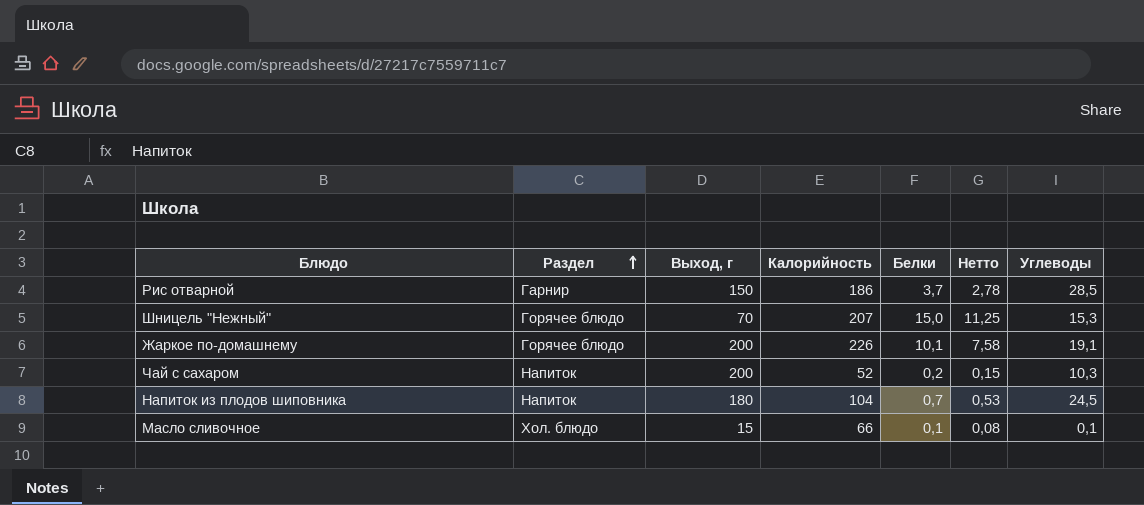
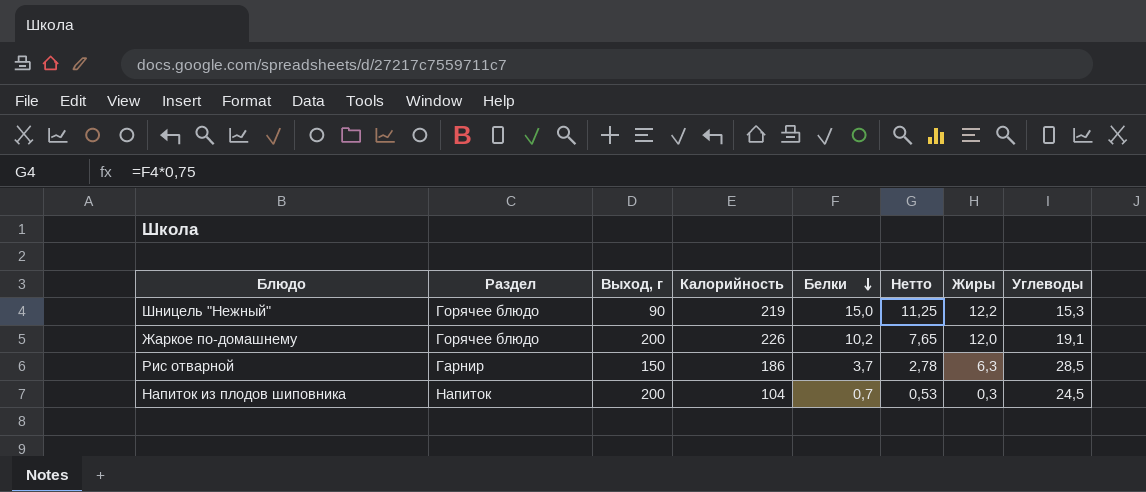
row order: Раздел ascending -> Белки descending
column Жиры | position: none -> 7
row Чай с сахаром: Напиток | 200 | 52 | 0,2 | 0,15 | 10,3 -> none
row Масло сливочное: Хол. блюдо | 15 | 66 | 0,1 | 0,08 | 0,1 -> none
Шницель "Нежный" | Выход, г: 70 -> 90
Шницель "Нежный" | Калорийность: 207 -> 219
Жаркое по-домашнему | Белки: 10,1 -> 10,2
Жаркое по-домашнему | Нетто: 7,58 -> 7,65
Напиток из плодов шиповника | Выход, г: 180 -> 200

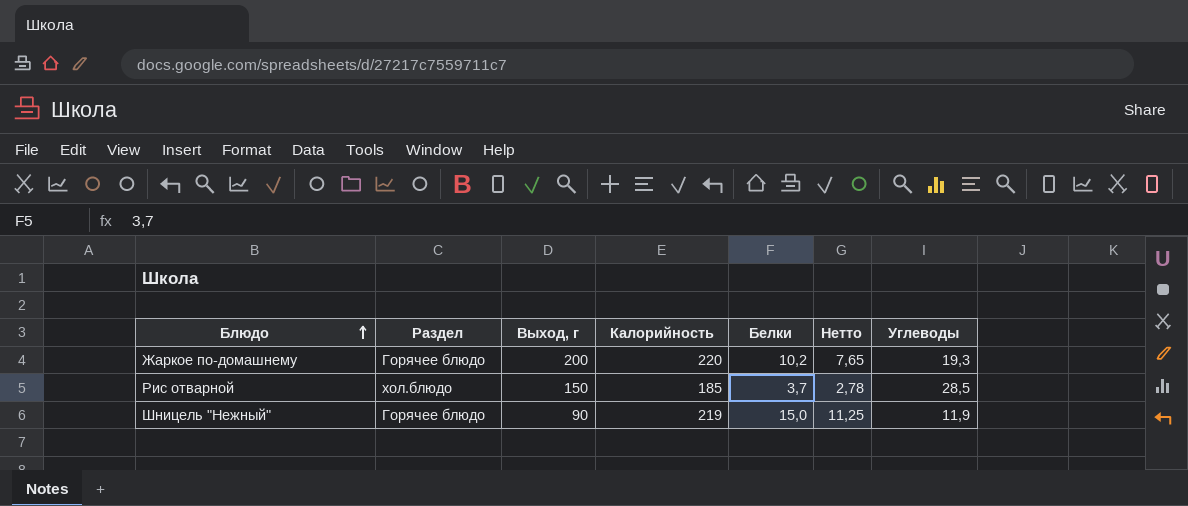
row order: Белки descending -> Блюдо ascending
column Жиры | position: 7 -> none
row Напиток из плодов шиповника: Напиток | 200 | 104 | 0,7 | 0,53 | 0,3 | 24,5 -> none
Жаркое по-домашнему | Калорийность: 226 -> 220
Жаркое по-домашнему | Углеводы: 19,1 -> 19,3
Рис отварной | Раздел: Гарнир -> хол.блюдо
Рис отварной | Калорийность: 186 -> 185
Шницель "Нежный" | Углеводы: 15,3 -> 11,9

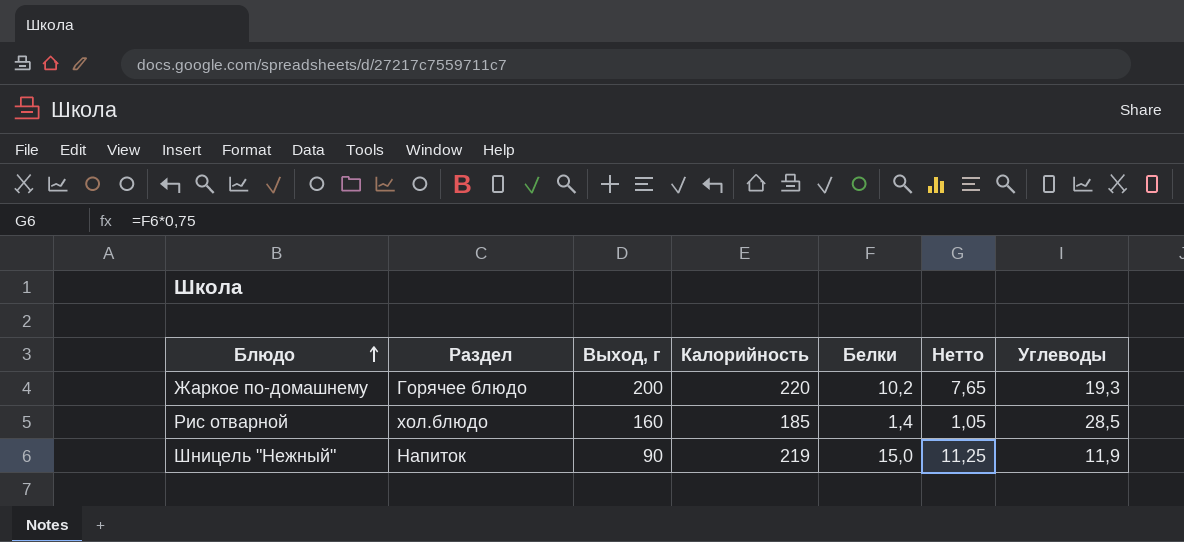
Рис отварной | Выход, г: 150 -> 160
Рис отварной | Белки: 3,7 -> 1,4
Рис отварной | Нетто: 2,78 -> 1,05
Шницель "Нежный" | Раздел: Горячее блюдо -> Напиток

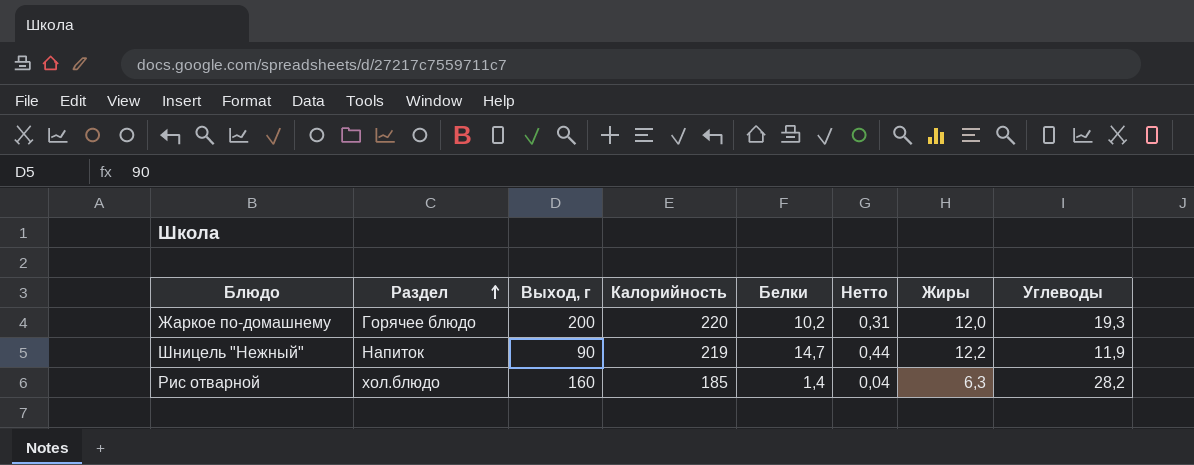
row order: Блюдо ascending -> Раздел ascending
column Нетто | formula: [Белки] * 0,75 -> [Белки] * 0,03
column Жиры | position: none -> 7
Шницель "Нежный" | Белки: 15,0 -> 14,7
Рис отварной | Углеводы: 28,5 -> 28,2

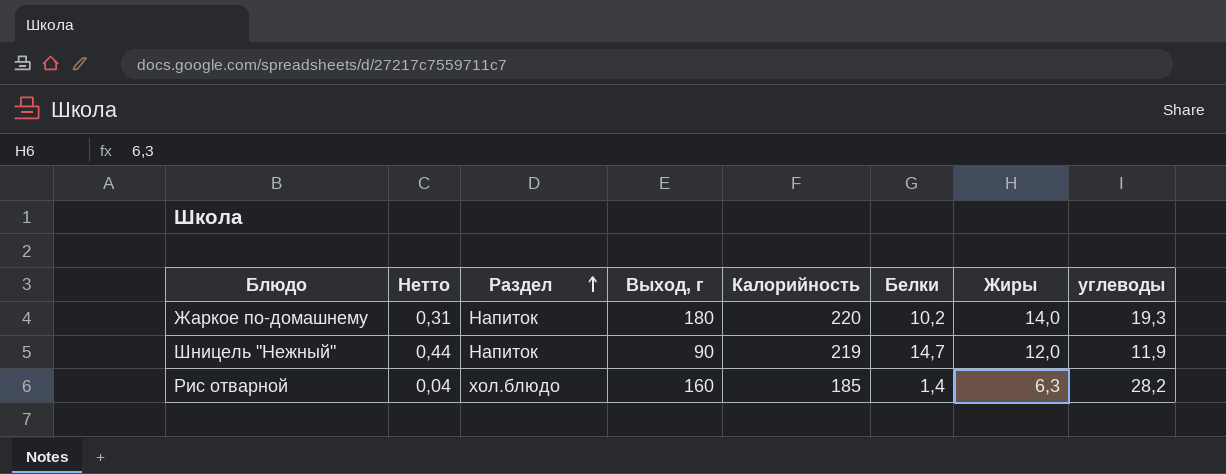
column Нетто | position: 6 -> 2
column name: Углеводы -> углеводы
Жаркое по-домашнему | Раздел: Горячее блюдо -> Напиток
Жаркое по-домашнему | Выход, г: 200 -> 180
Жаркое по-домашнему | Жиры: 12,0 -> 14,0
Шницель "Нежный" | Жиры: 12,2 -> 12,0

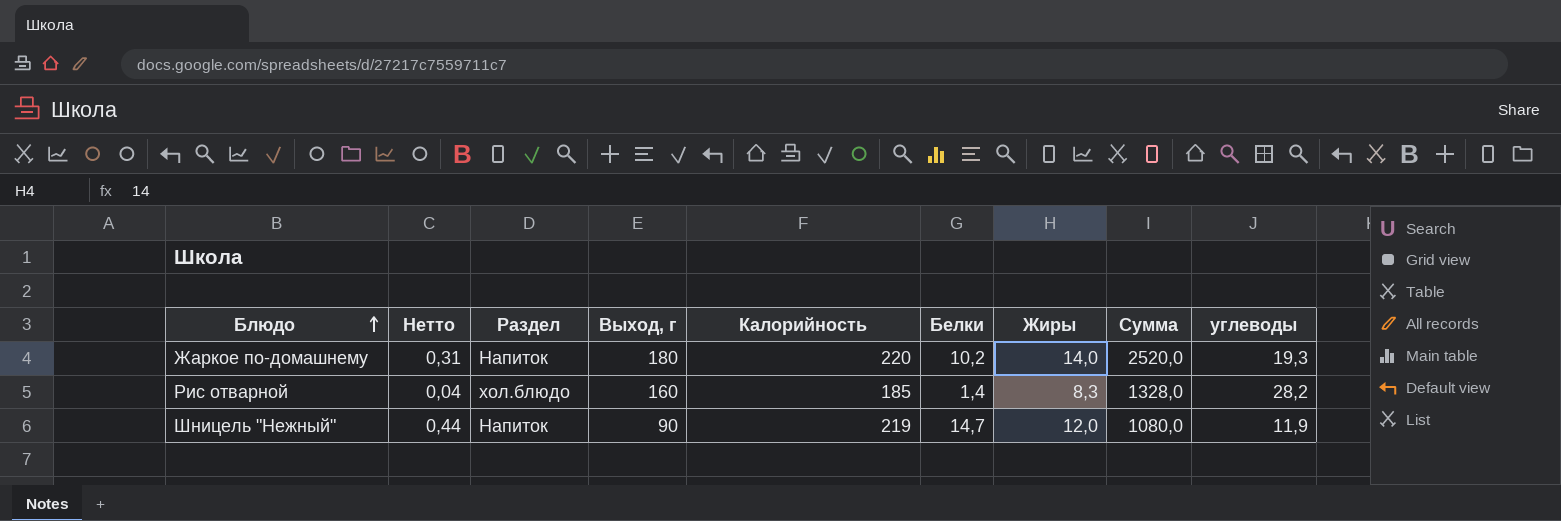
row order: Раздел ascending -> Блюдо ascending
column Сумма | formula: none -> [Выход, г] * [Жиры]
Рис отварной | Жиры: 6,3 -> 8,3

